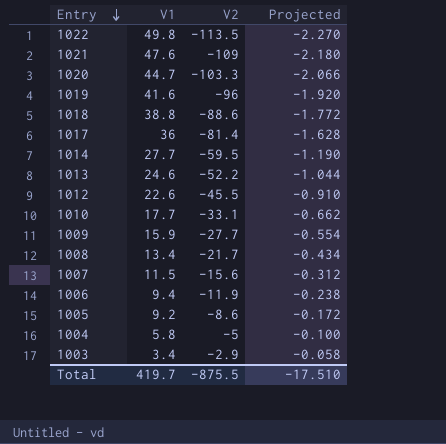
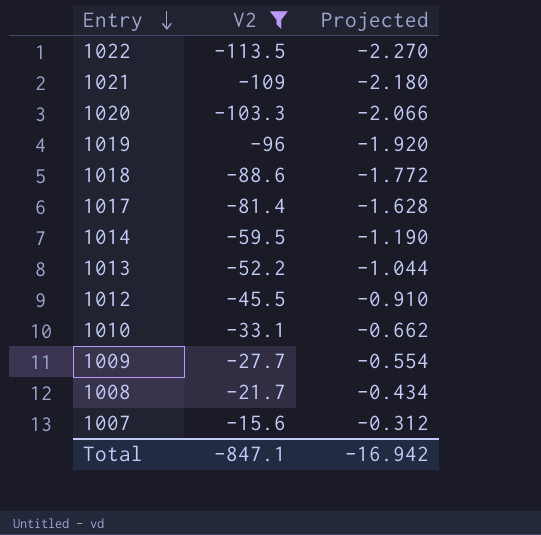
filter: none -> V2 <= -15.6
column V1 | position: 2 -> none
Total | V2: -875.5 -> -847.1
Total | Projected: -17.510 -> -16.942

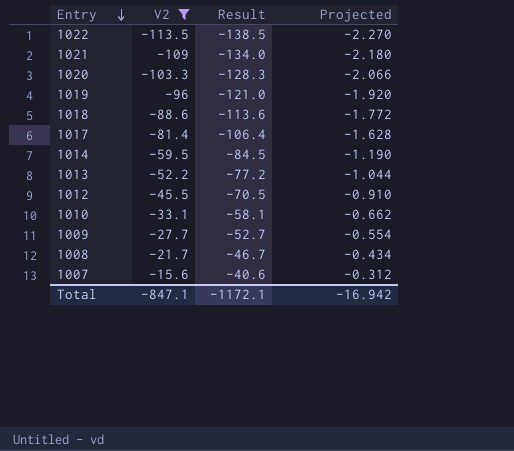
column Result | formula: none -> [V2] - 25

